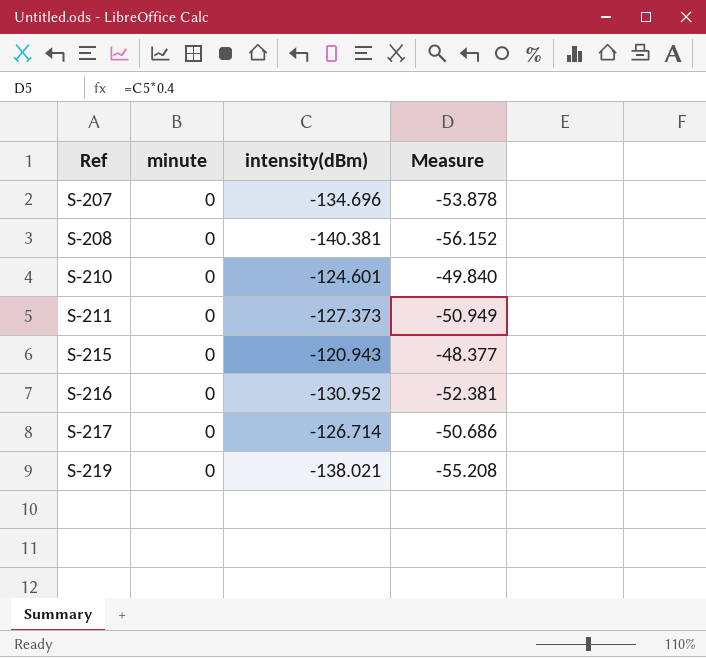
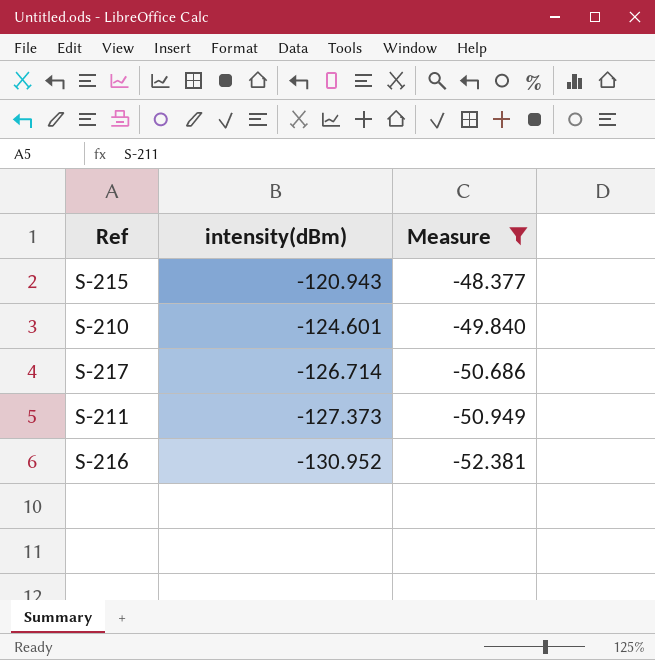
filter: none -> Measure >= -52.381
row order: Ref ascending -> intensity(dBm) descending
column minute | position: 2 -> none

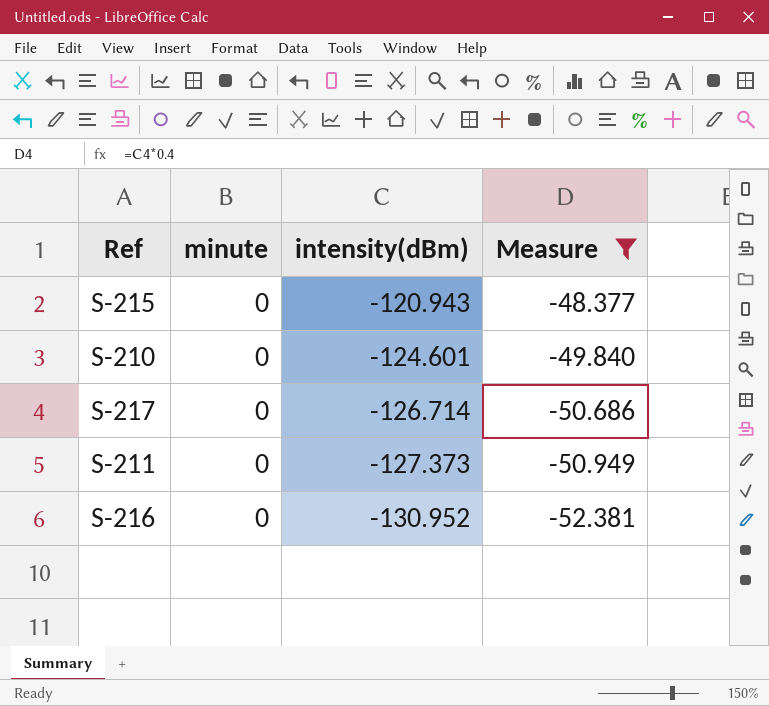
column minute | position: none -> 2

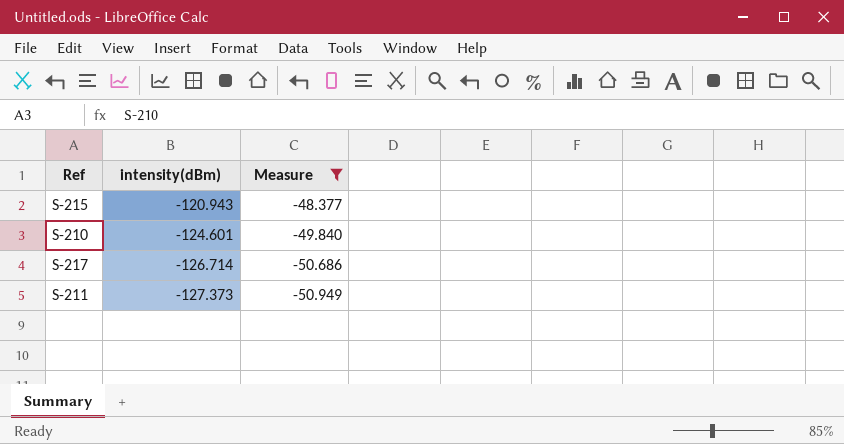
column minute | position: 2 -> none
row S-216: 0 | -130.952 | -52.381 -> none

